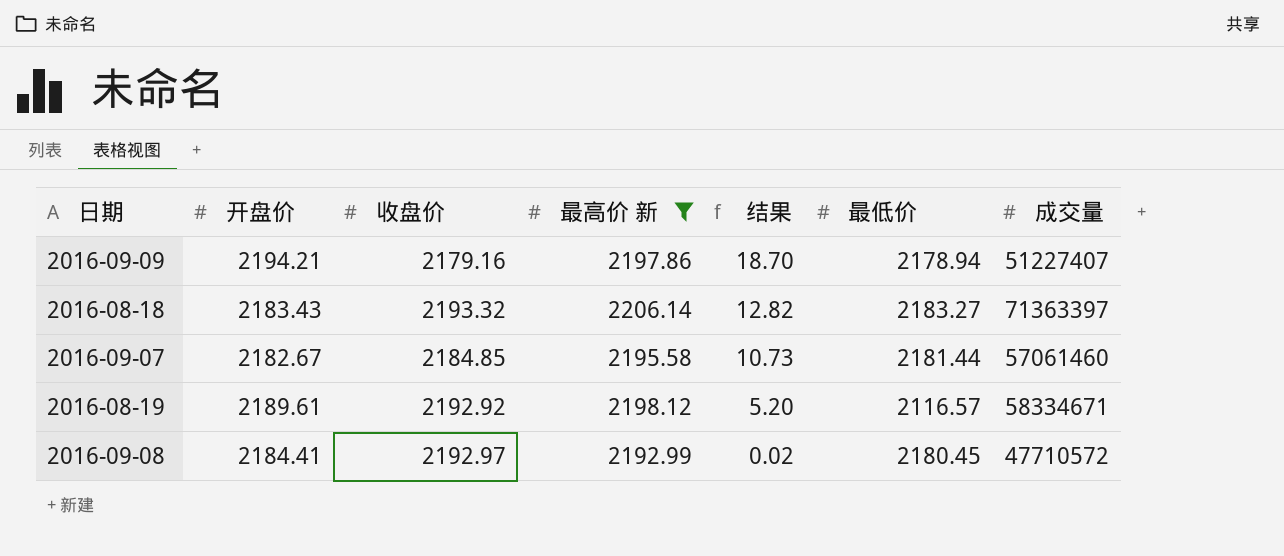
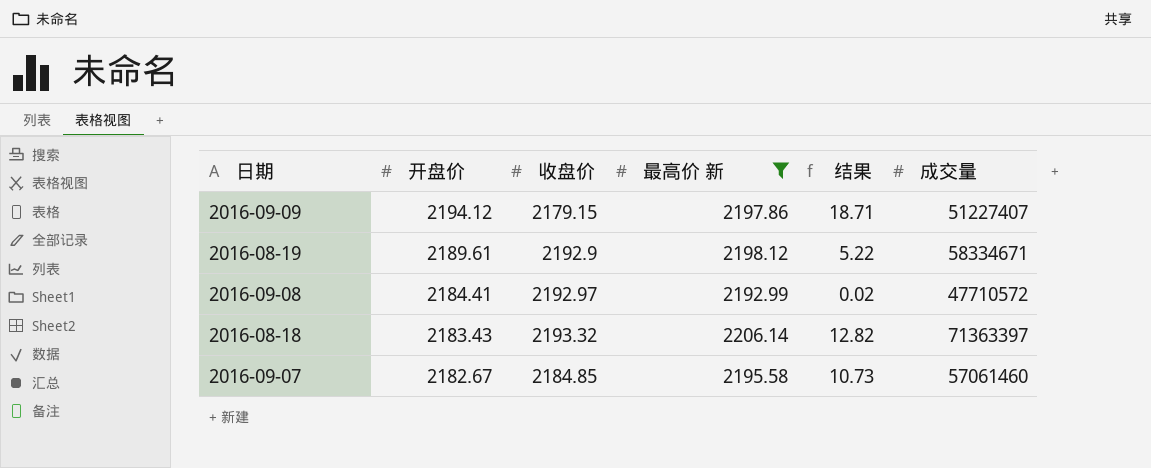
row order: 结果 descending -> 开盘价 descending
column 最低价 | position: 6 -> none
2016-09-09 | 开盘价: 2194.21 -> 2194.12
2016-09-09 | 收盘价: 2179.16 -> 2179.15
2016-09-09 | 结果: 18.70 -> 18.71
2016-08-19 | 收盘价: 2192.92 -> 2192.9
2016-08-19 | 结果: 5.20 -> 5.22

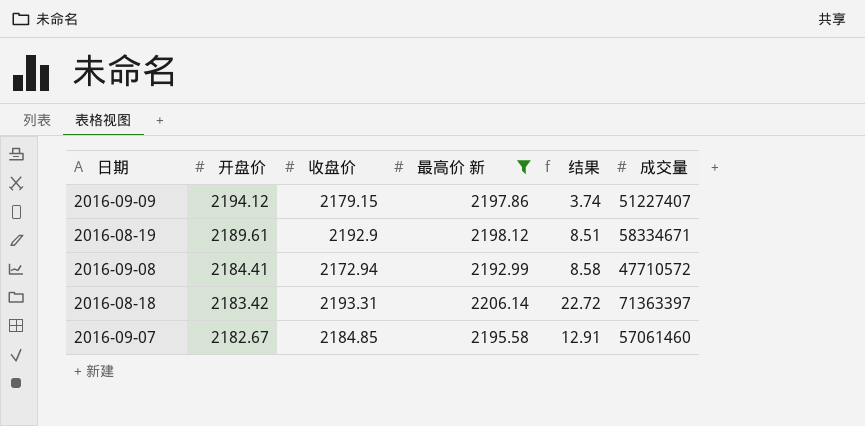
column 结果 | formula: [最高价 新] - [收盘价] -> [最高价 新] - [开盘价]
2016-09-08 | 收盘价: 2192.97 -> 2172.94
2016-08-18 | 开盘价: 2183.43 -> 2183.42
2016-08-18 | 收盘价: 2193.32 -> 2193.31

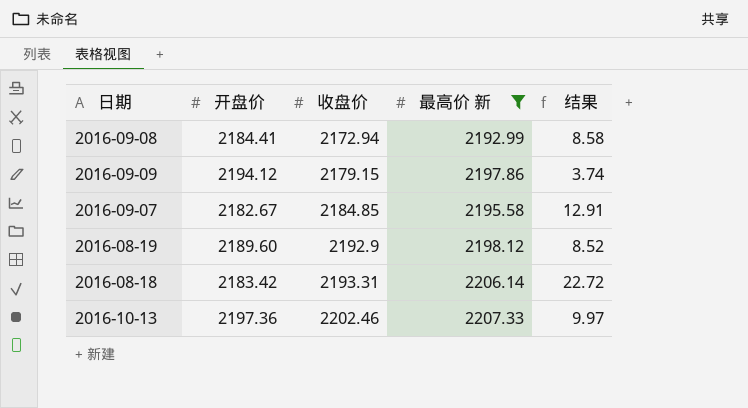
row order: 开盘价 descending -> 收盘价 ascending
column 成交量 | position: 6 -> none
2016-08-19 | 开盘价: 2189.61 -> 2189.60
2016-08-19 | 结果: 8.51 -> 8.52
row 2016-10-13: none -> 2197.36 | 2202.46 | 2207.33 | 9.97

